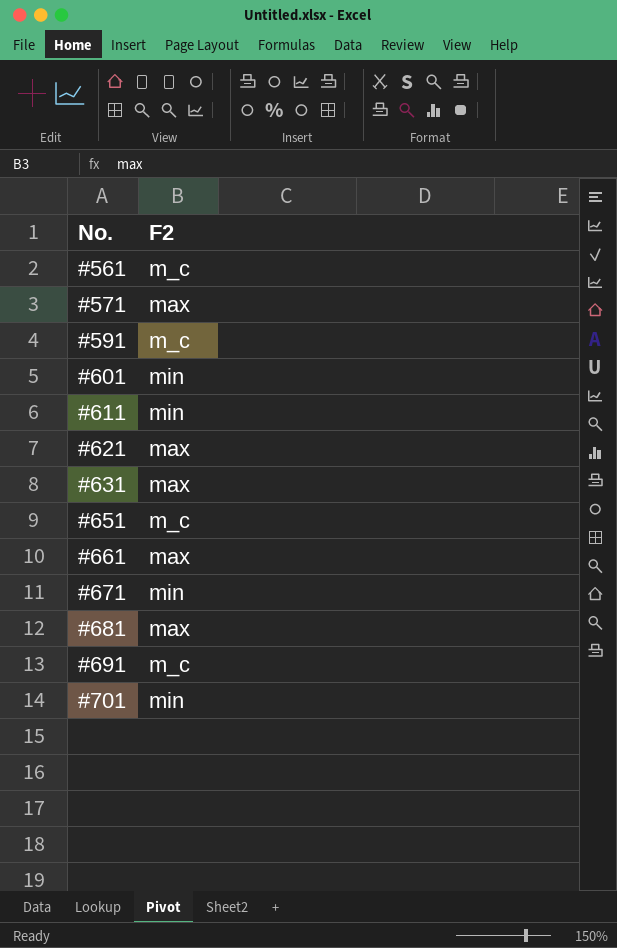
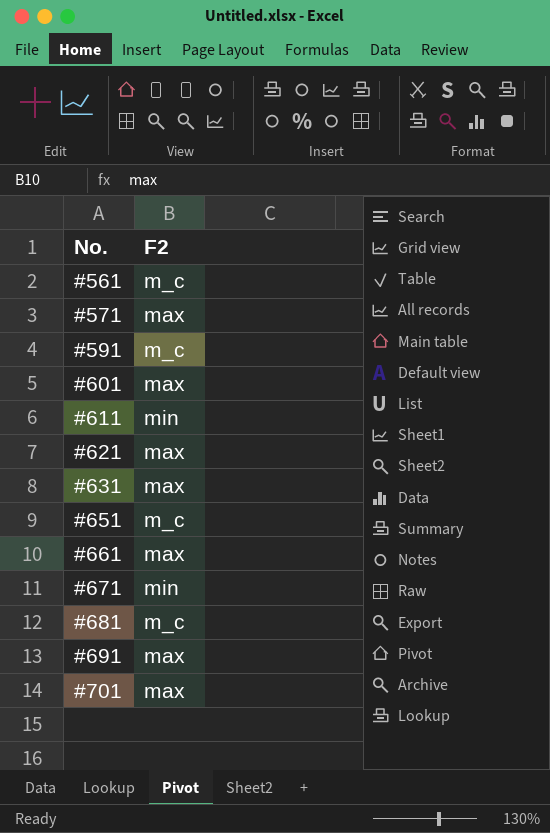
#601 | F2: min -> max
#681 | F2: max -> m_c
#691 | F2: m_c -> max
#701 | F2: min -> max

